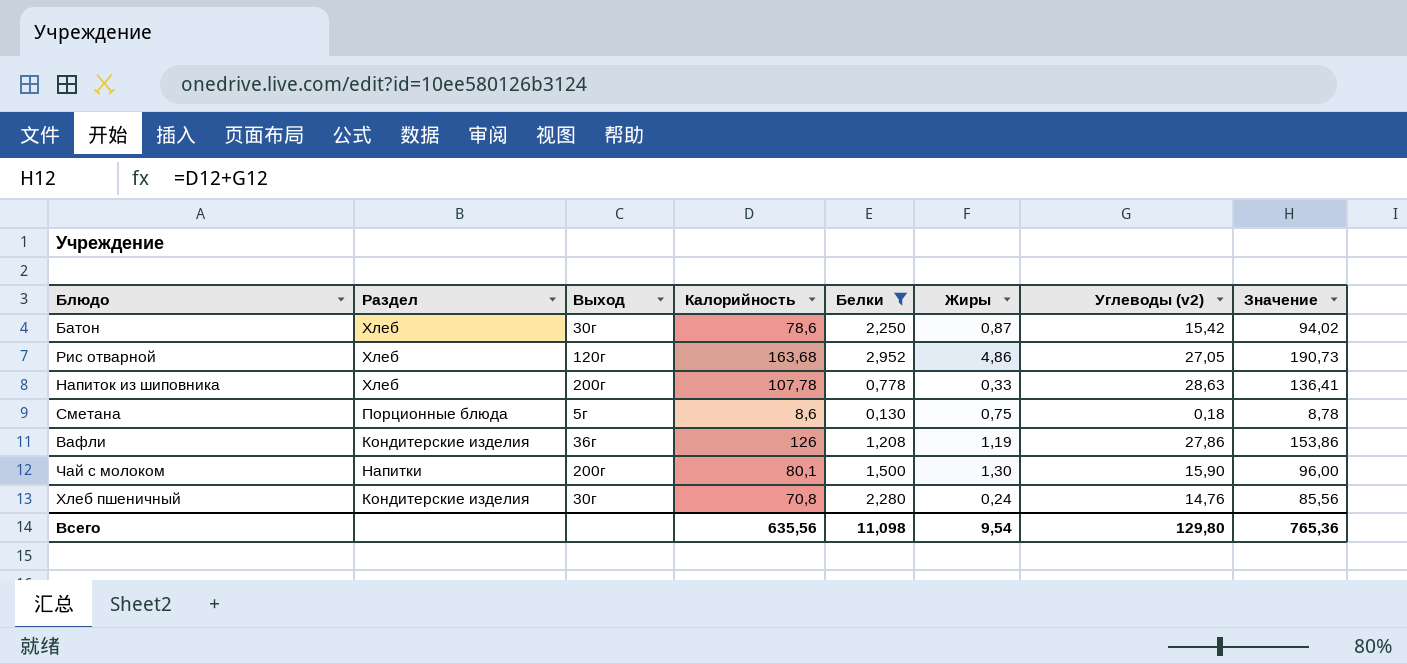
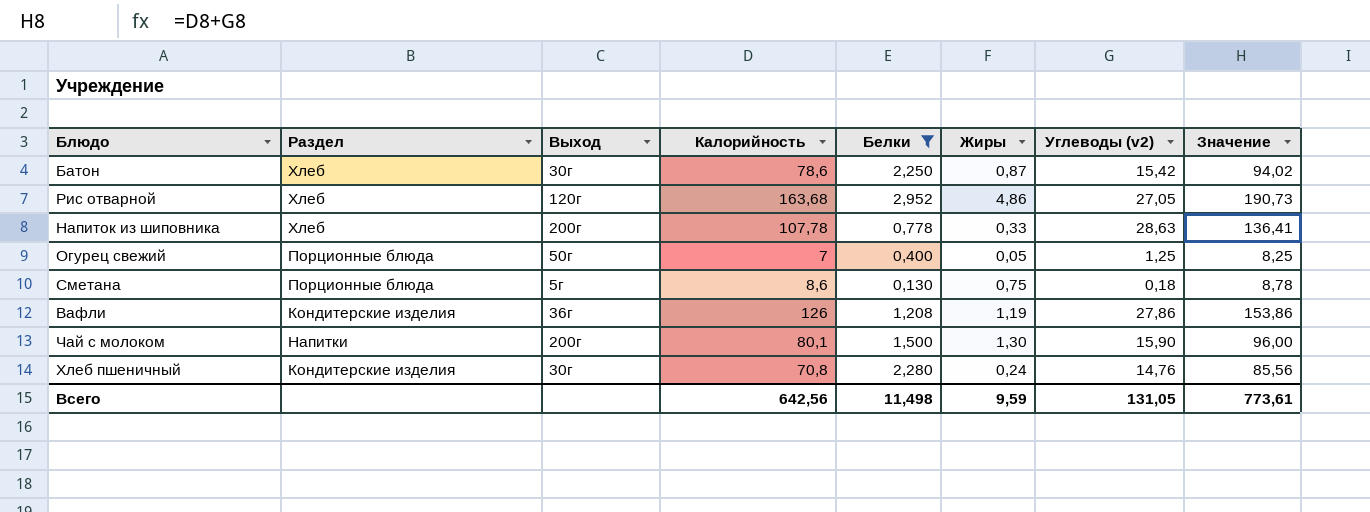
row Огурец свежий: none -> Порционные блюда | 50г | 7 | 0,400 | 0,05 | 1,25 | 8,25
Всего | Калорийность: 635,56 -> 642,56
Всего | Белки: 11,098 -> 11,498
Всего | Жиры: 9,54 -> 9,59
Всего | Углеводы (v2): 129,80 -> 131,05
Всего | Значение: 765,36 -> 773,61

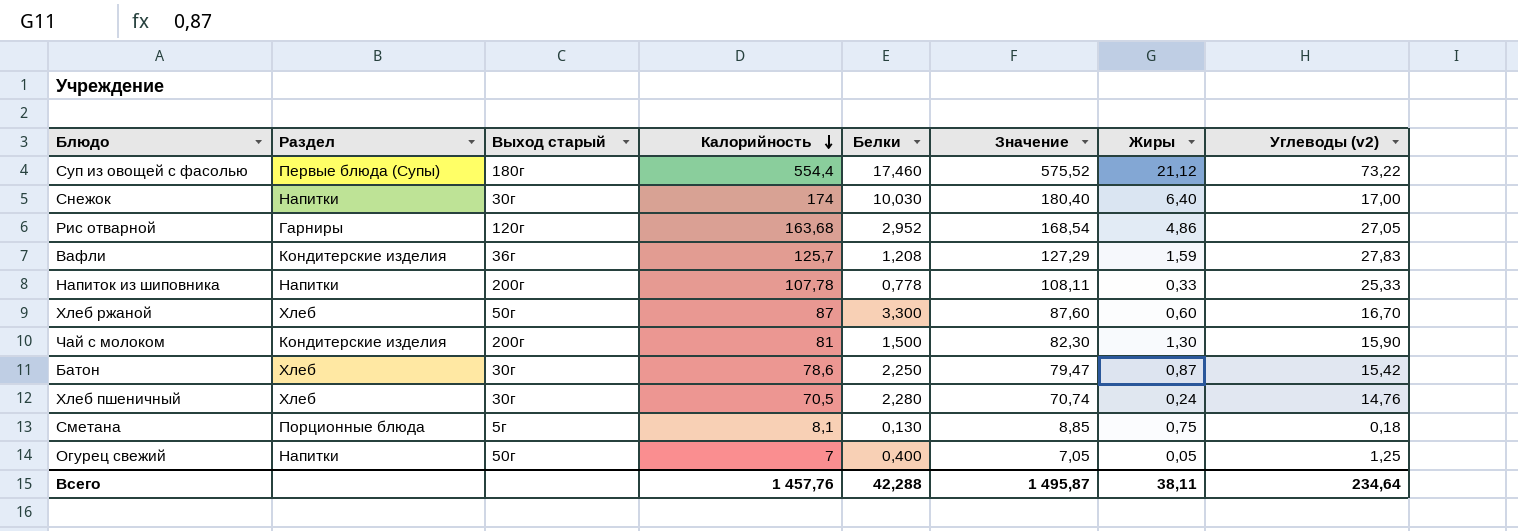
filter: Белки <= 2,952 -> none
row order: none -> Калорийность descending
column name: Выход -> Выход старый
column Значение | formula: [Калорийность] + [Углеводы (v2)] -> [Калорийность] + [Жиры]
column Значение | position: 8 -> 6
Рис отварной | Раздел: Хлеб -> Гарниры
Вафли | Калорийность: 126 -> 125,7
Вафли | Жиры: 1,19 -> 1,59
Вафли | Углеводы (v2): 27,86 -> 27,83
Напиток из шиповника | Раздел: Хлеб -> Напитки
Напиток из шиповника | Углеводы (v2): 28,63 -> 25,33
Чай с молоком | Раздел: Напитки -> Кондитерские изделия
Чай с молоком | Калорийность: 80,1 -> 81
Хлеб пшеничный | Раздел: Кондитерские изделия -> Хлеб
Хлеб пшеничный | Калорийность: 70,8 -> 70,5
Сметана | Калорийность: 8,6 -> 8,1
Огурец свежий | Раздел: Порционные блюда -> Напитки
Всего | Калорийность: 642,56 -> 1 457,76
Всего | Белки: 11,498 -> 42,288
Всего | Значение: 773,61 -> 1 495,87
Всего | Жиры: 9,59 -> 38,11
Всего | Углеводы (v2): 131,05 -> 234,64

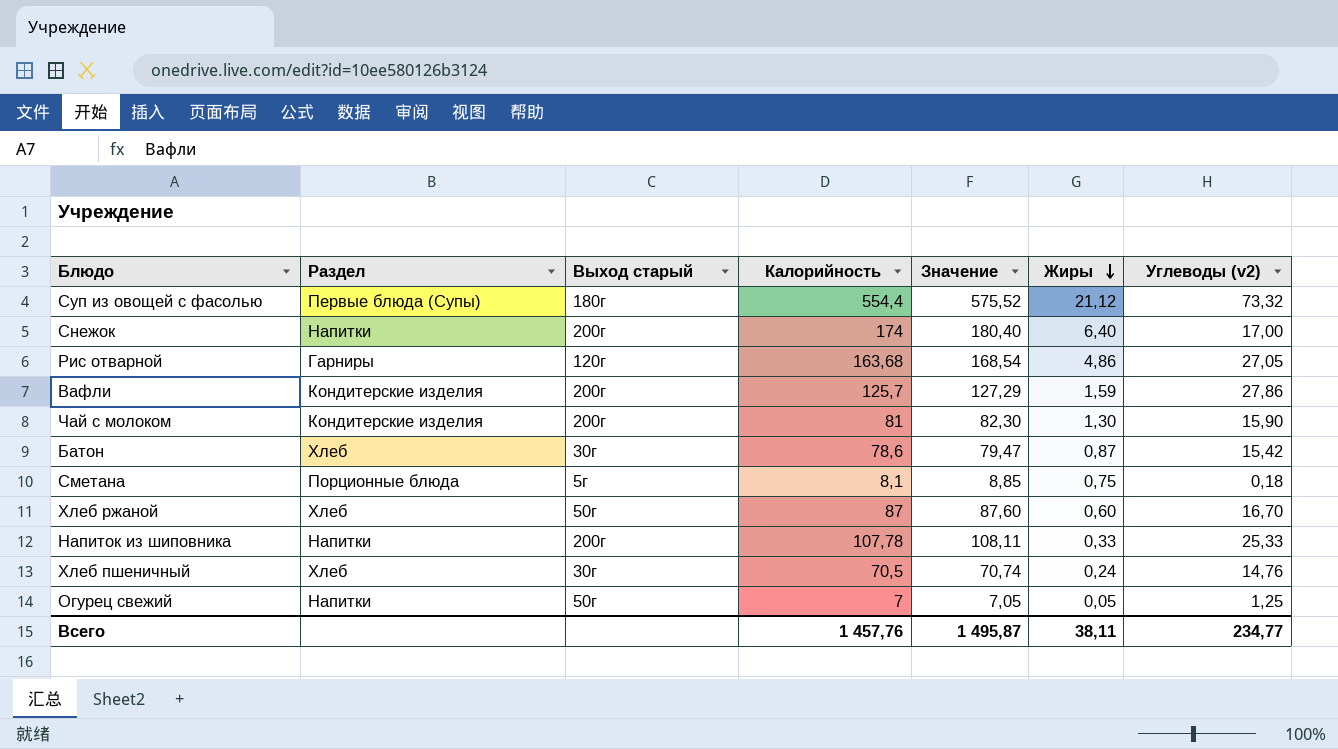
row order: Калорийность descending -> Жиры descending
column Белки | position: 5 -> none
Суп из овощей с фасолью | Углеводы (v2): 73,22 -> 73,32
Снежок | Выход старый: 30г -> 200г
Вафли | Выход старый: 36г -> 200г
Вафли | Углеводы (v2): 27,83 -> 27,86
Всего | Углеводы (v2): 234,64 -> 234,77

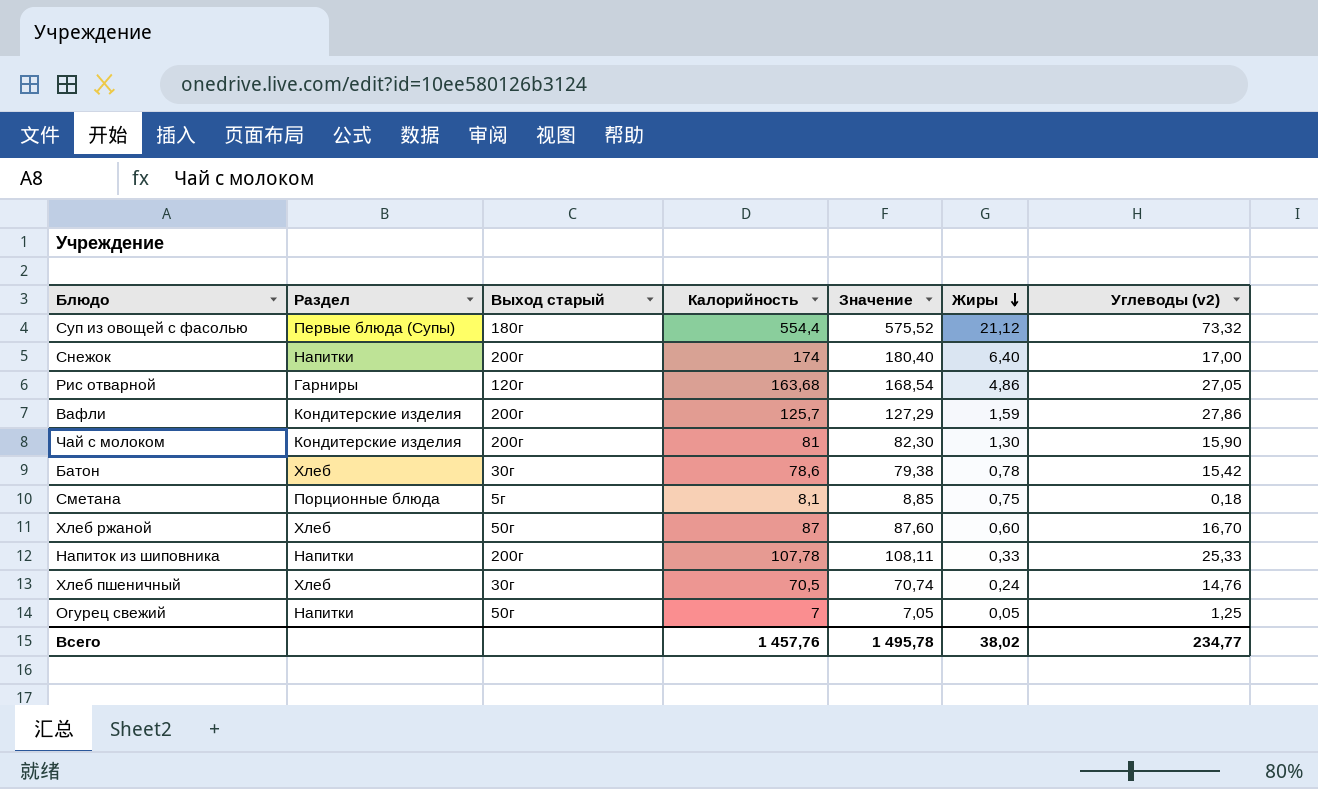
Батон | Значение: 79,47 -> 79,38
Батон | Жиры: 0,87 -> 0,78
Всего | Значение: 1 495,87 -> 1 495,78
Всего | Жиры: 38,11 -> 38,02

